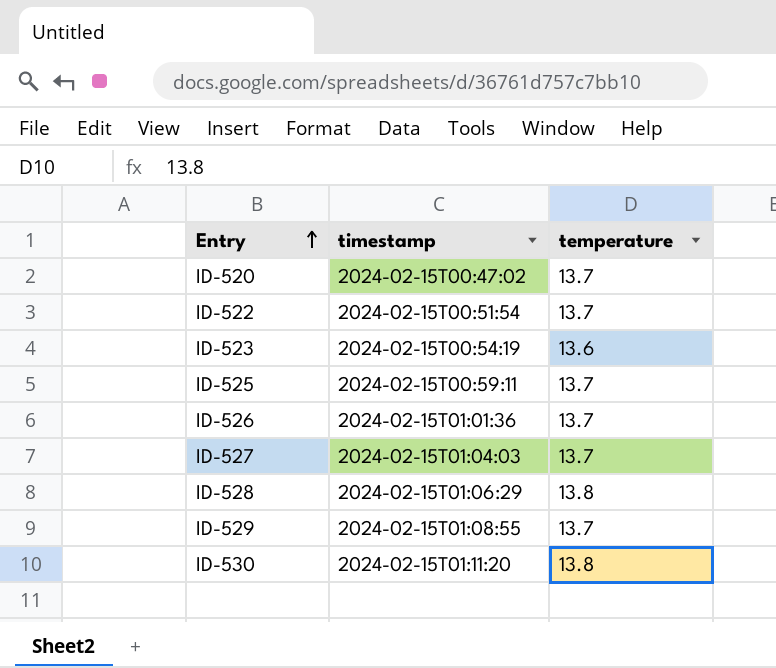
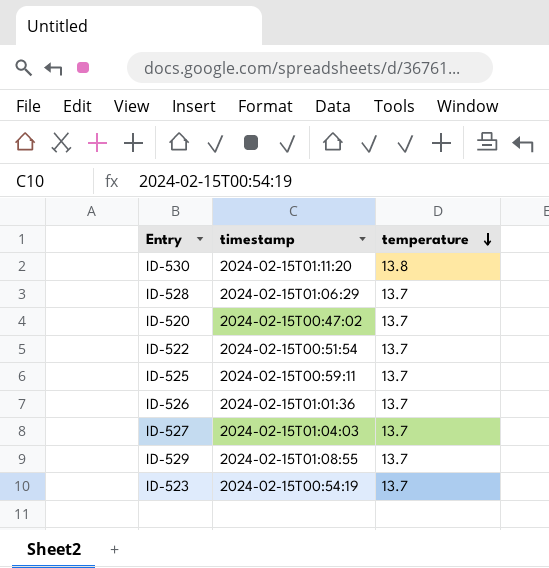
row order: Entry ascending -> temperature descending
ID-528 | temperature: 13.8 -> 13.7
ID-523 | temperature: 13.6 -> 13.7

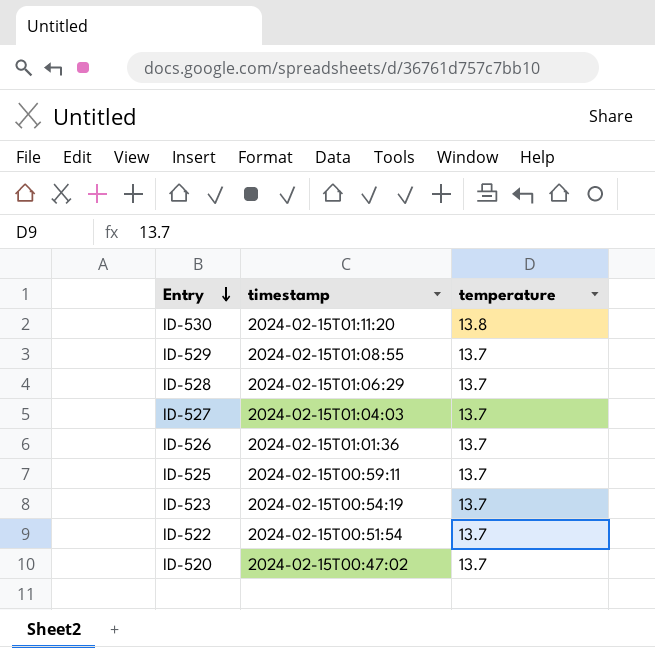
row order: temperature descending -> Entry descending

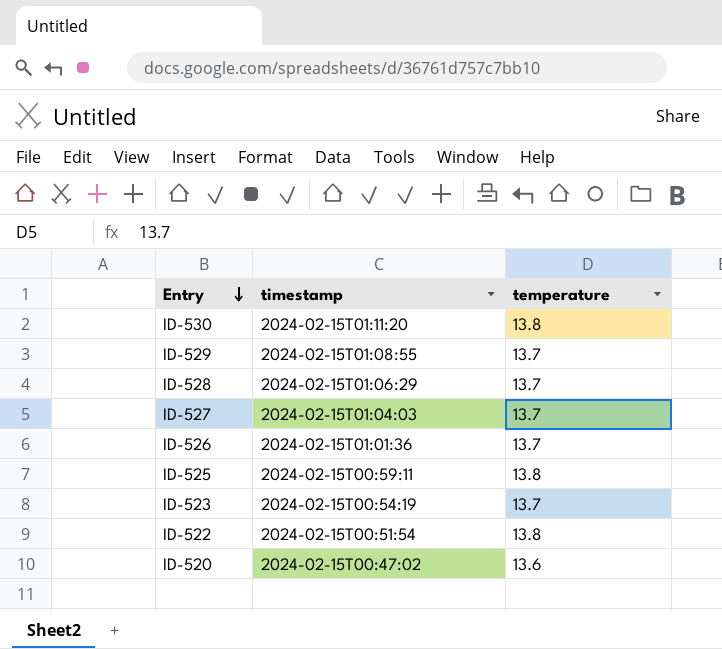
ID-525 | temperature: 13.7 -> 13.8
ID-522 | temperature: 13.7 -> 13.8
ID-520 | temperature: 13.7 -> 13.6

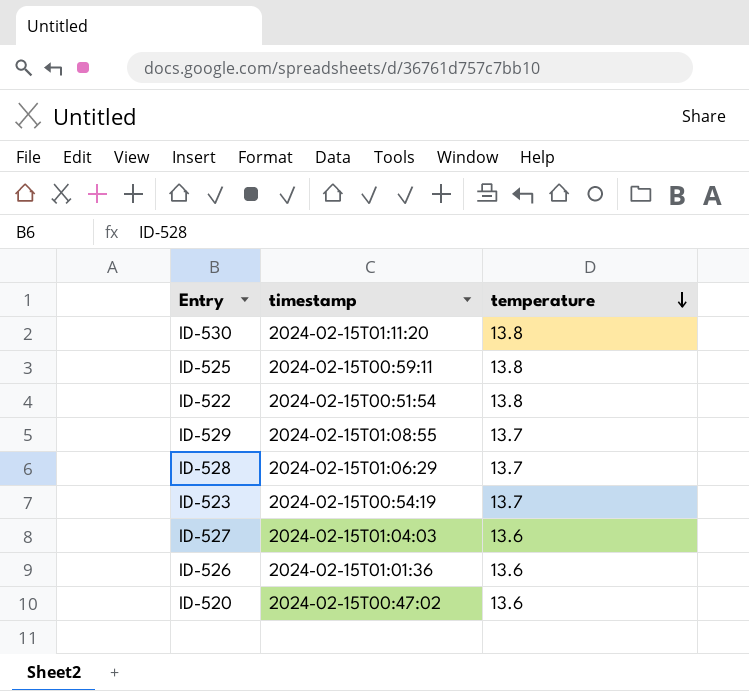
row order: Entry descending -> temperature descending
ID-527 | temperature: 13.7 -> 13.6
ID-526 | temperature: 13.7 -> 13.6

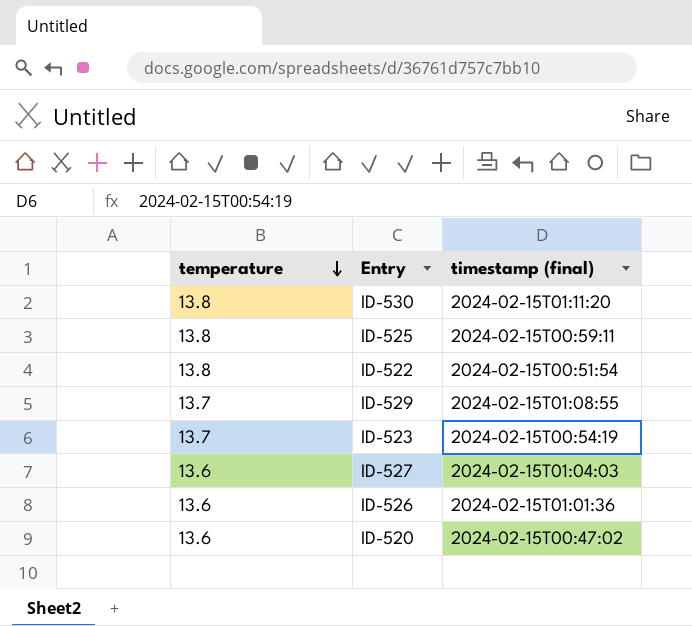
column temperature | position: 3 -> 1
column name: timestamp -> timestamp (final)
row ID-528: 2024-02-15T01:06:29 | 13.7 -> none

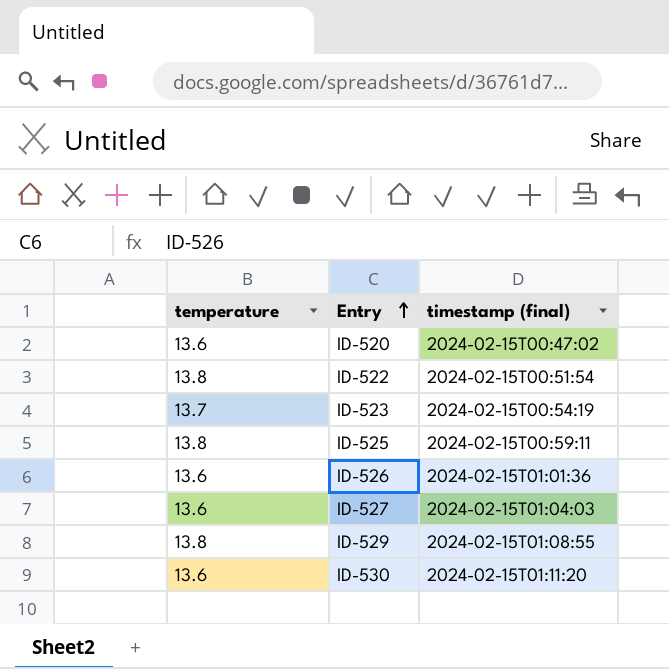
row order: temperature descending -> Entry ascending
ID-529 | temperature: 13.7 -> 13.8
ID-530 | temperature: 13.8 -> 13.6

